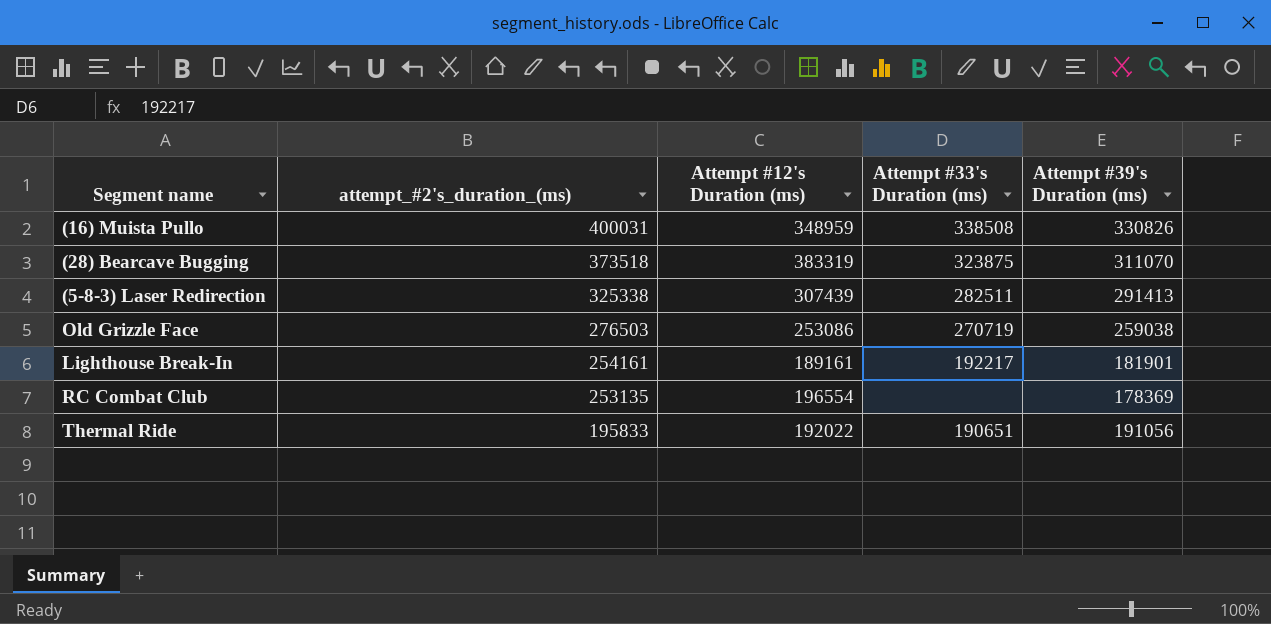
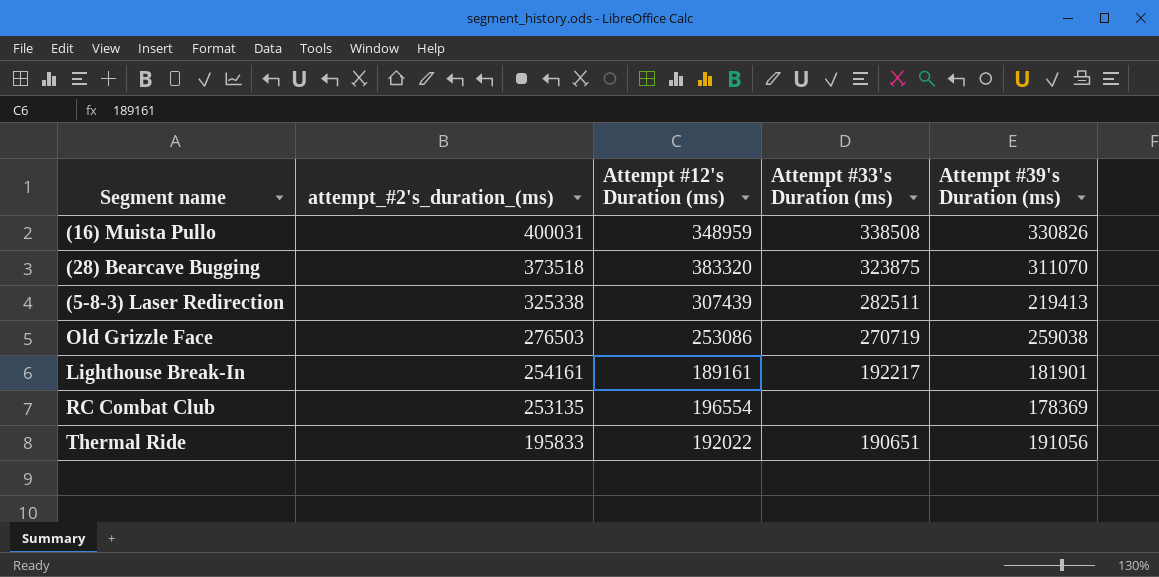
(28) Bearcave Bugging | Attempt #12's Duration (ms): 383319 -> 383320
(5-8-3) Laser Redirection | Attempt #39's Duration (ms): 291413 -> 219413

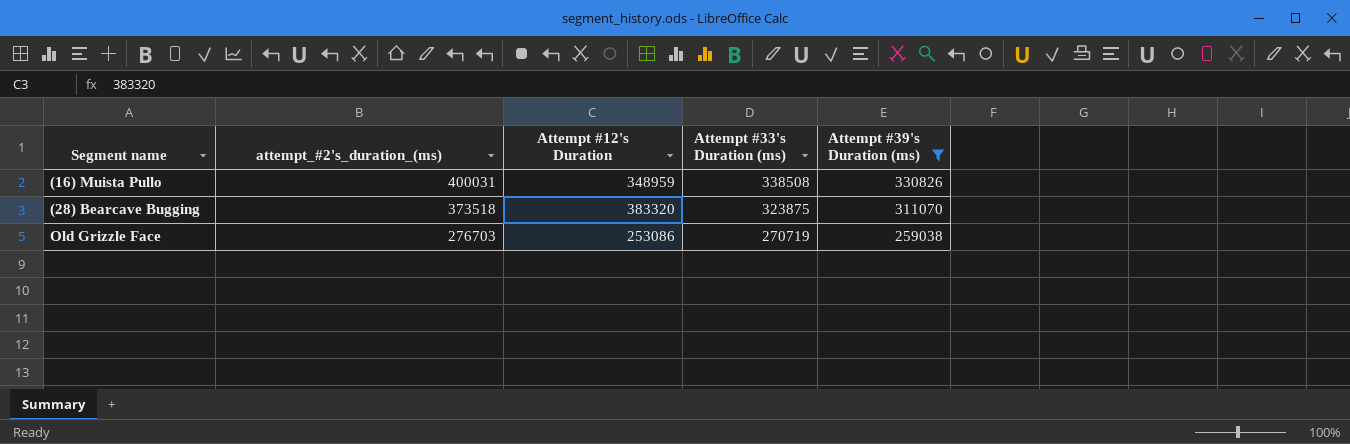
filter: none -> Attempt #39's Duration (ms) >= 259038
column name: Attempt #12's Duration (ms) -> Attempt #12's Duration
Old Grizzle Face | attempt_#2's_duration_(ms): 276503 -> 276703

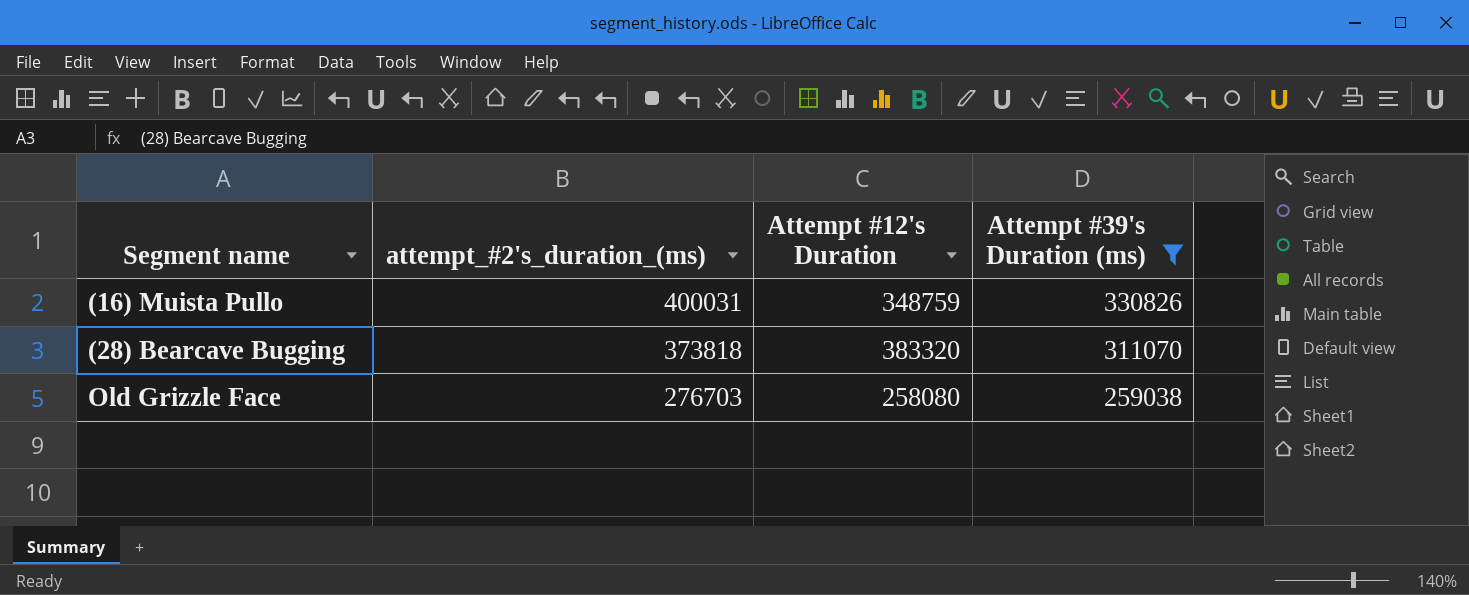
column Attempt #33's Duration (ms) | position: 4 -> none
(16) Muista Pullo | Attempt #12's Duration: 348959 -> 348759
(28) Bearcave Bugging | attempt_#2's_duration_(ms): 373518 -> 373818
Old Grizzle Face | Attempt #12's Duration: 253086 -> 258080

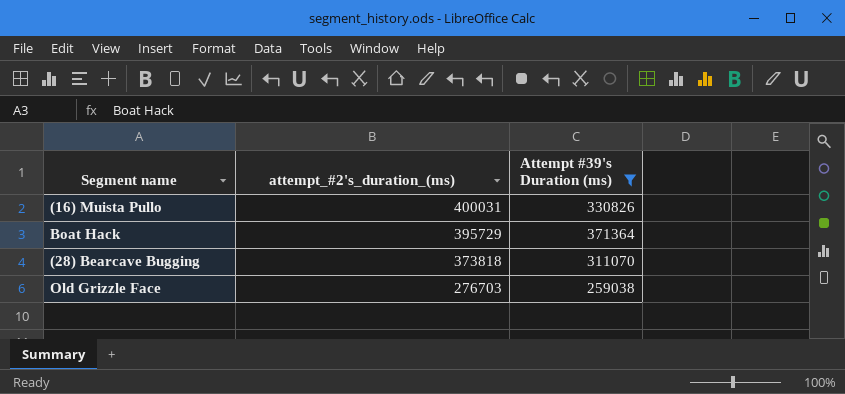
column Attempt #12's Duration | position: 3 -> none
row Boat Hack: none -> 395729 | 371364

